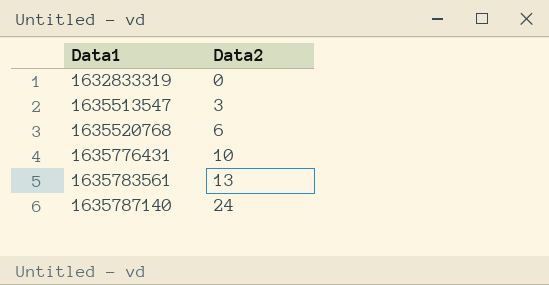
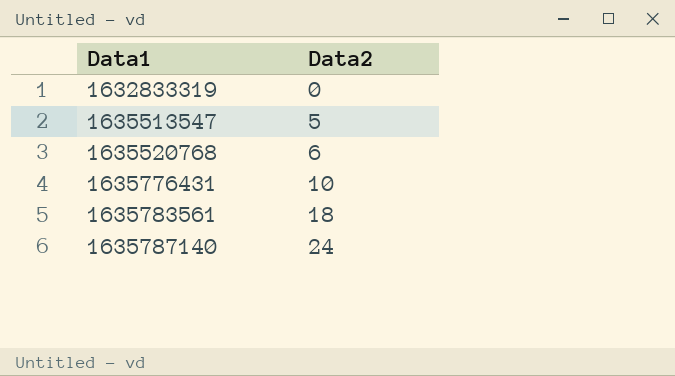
1635513547 | Data2: 3 -> 5
1635783561 | Data2: 13 -> 18

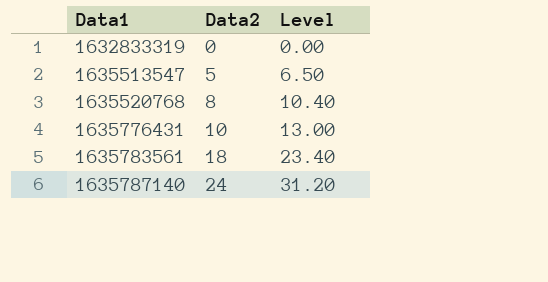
column Level | formula: none -> [Data2] * 1.3
1635520768 | Data2: 6 -> 8

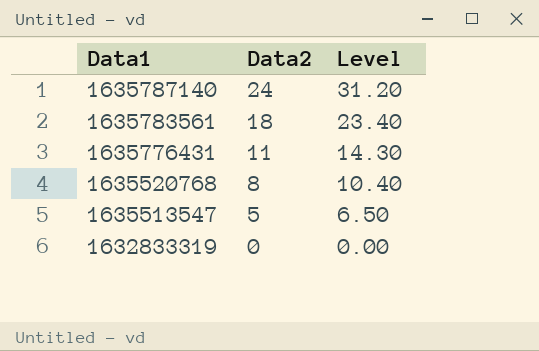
row order: Data1 ascending -> Data1 descending
1635776431 | Data2: 10 -> 11
1635776431 | Level: 13.00 -> 14.30

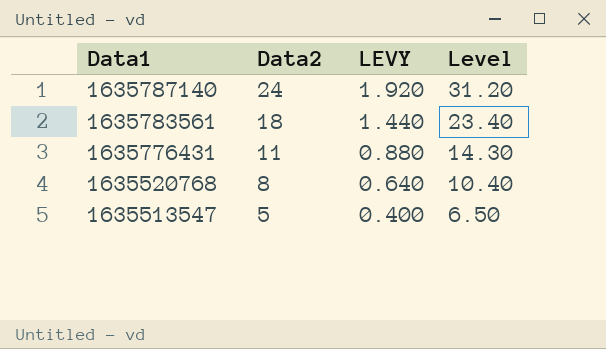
column LEVY | formula: none -> [Data2] * 0.08
row 1632833319: 0 | 0.00 -> none

